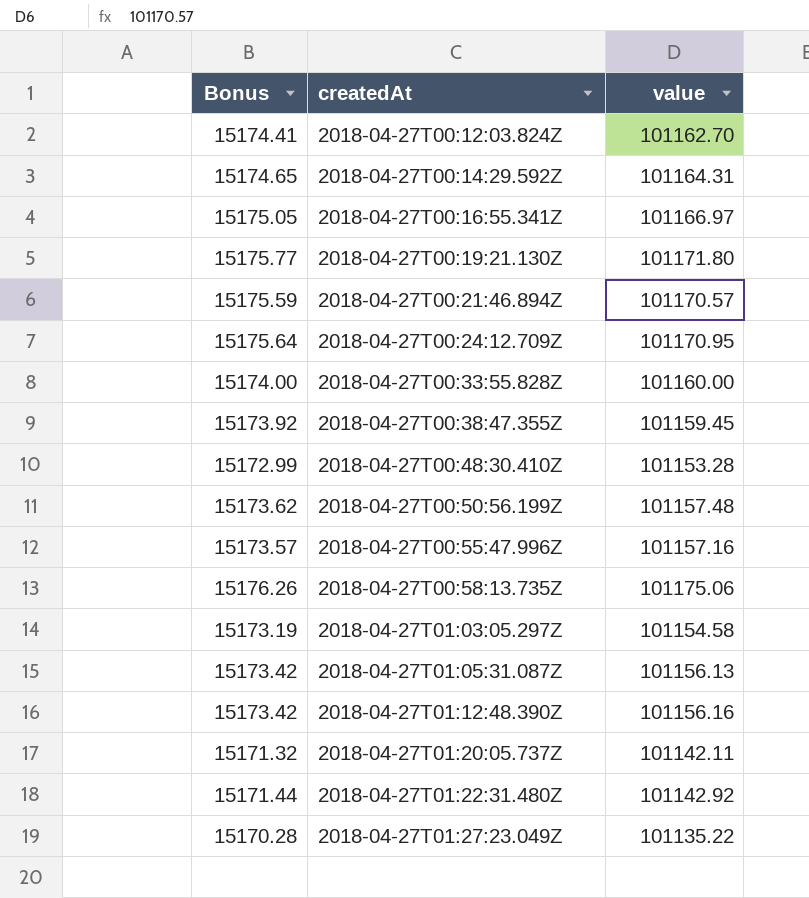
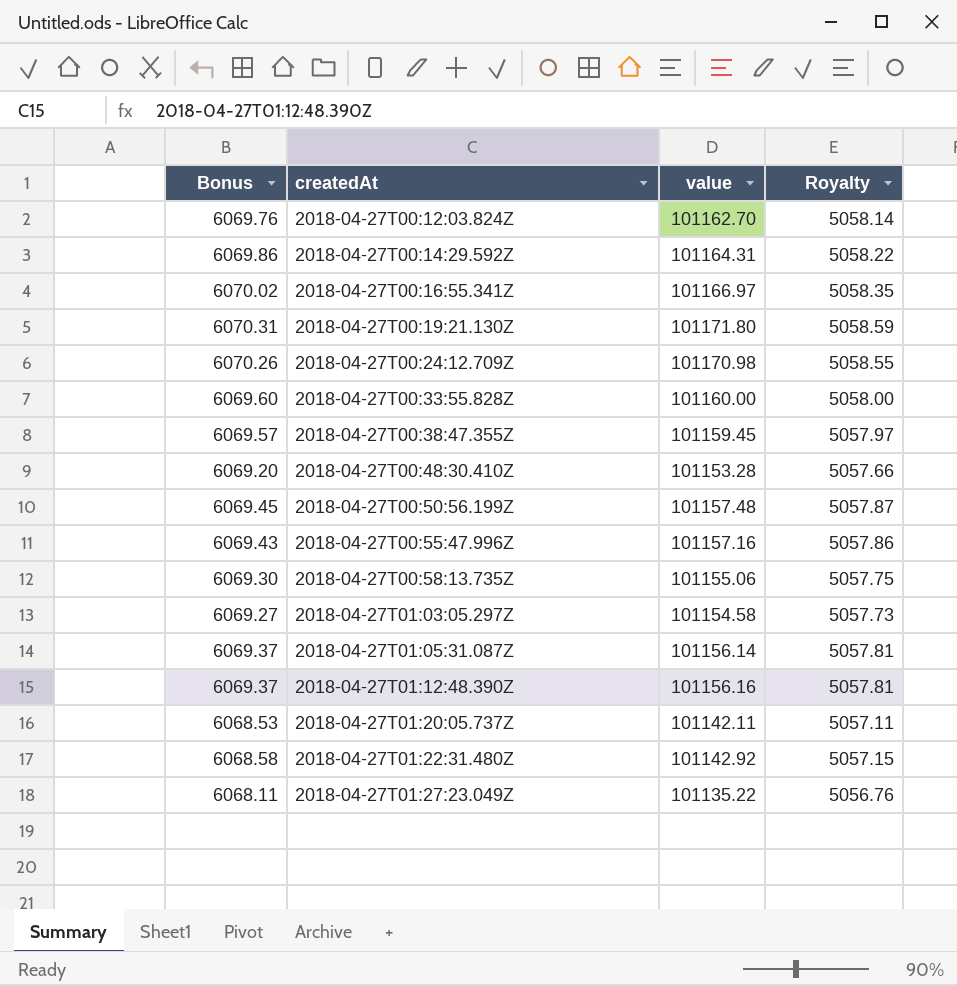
column Bonus | formula: [value] * 0.15 -> [value] * 0.06
column Royalty | formula: none -> [value] * 0.05
row 2018-04-27T00:21:46.894Z: 15175.59 | 101170.57 -> none
2018-04-27T00:24:12.709Z | value: 101170.95 -> 101170.98
2018-04-27T00:58:13.735Z | value: 101175.06 -> 101155.06
2018-04-27T01:05:31.087Z | value: 101156.13 -> 101156.14

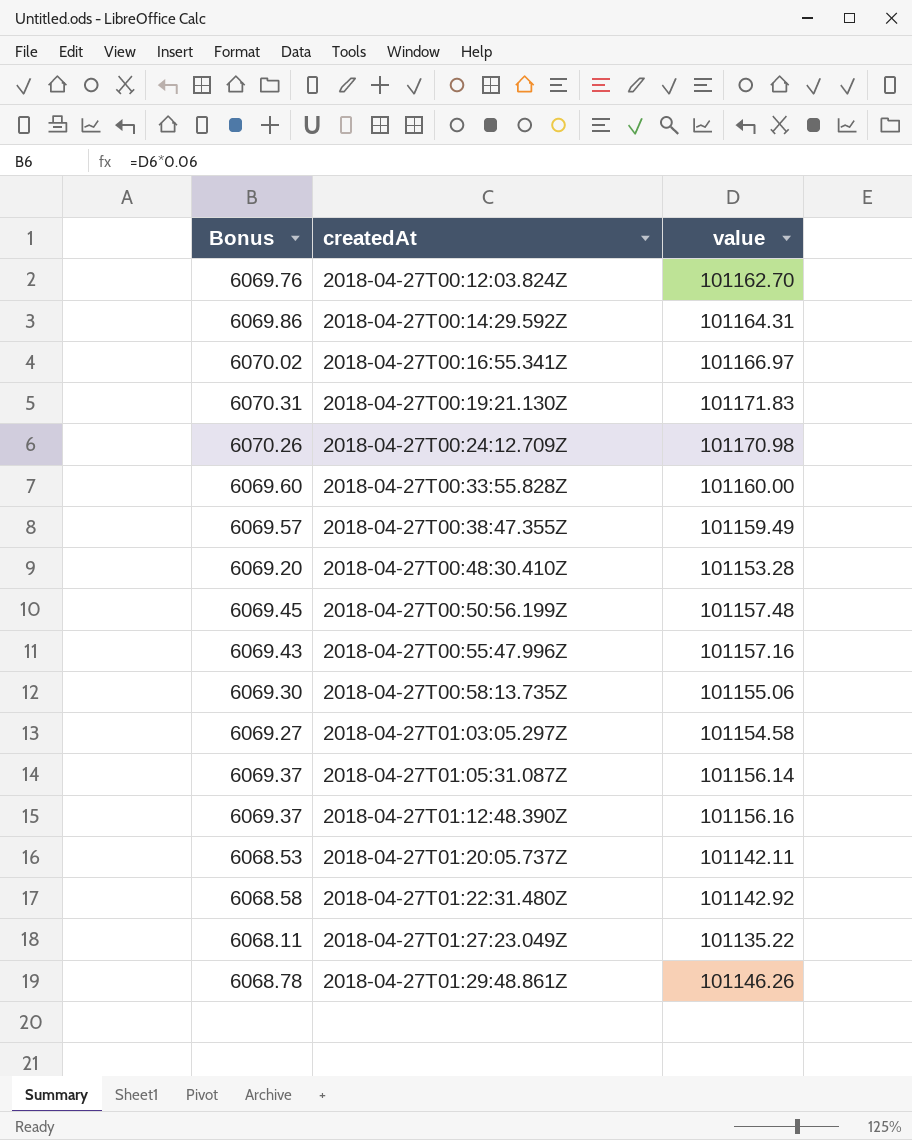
column Royalty | formula: [value] * 0.05 -> none
2018-04-27T00:19:21.130Z | value: 101171.80 -> 101171.83
2018-04-27T00:38:47.355Z | value: 101159.45 -> 101159.49
row 2018-04-27T01:29:48.861Z: none -> 6068.78 | 101146.26

